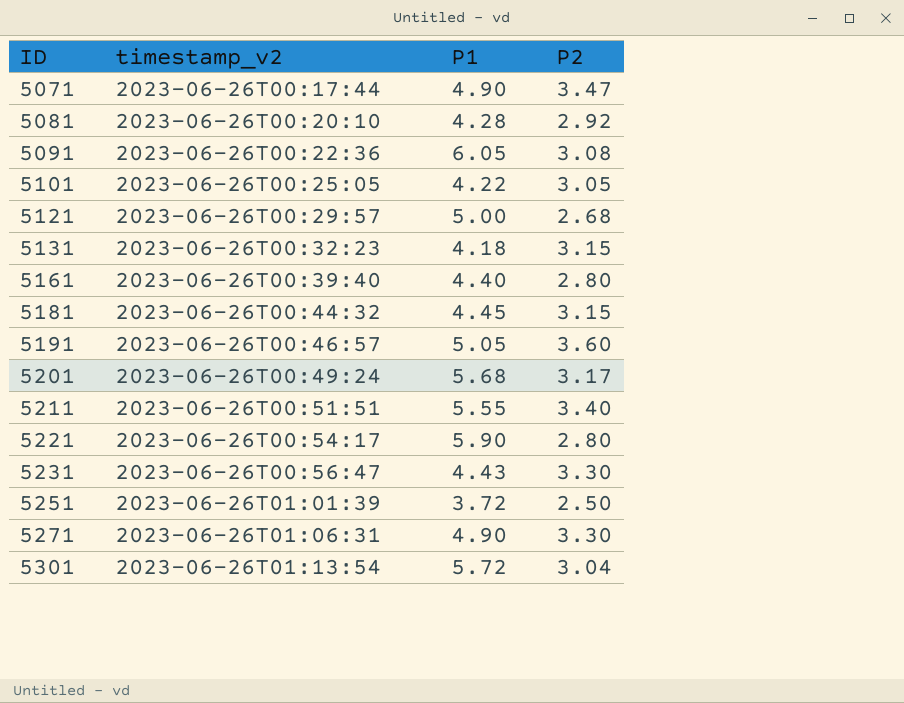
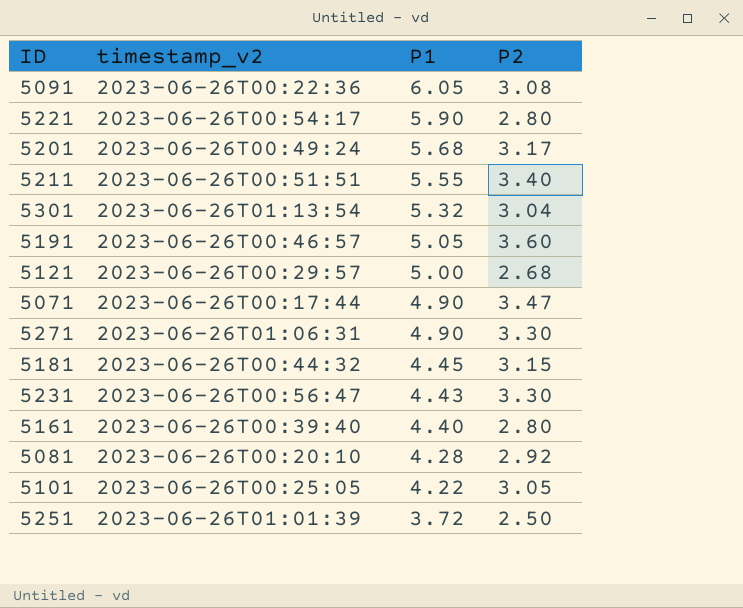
row order: ID ascending -> P1 descending
row 5131: 2023-06-26T00:32:23 | 4.18 | 3.15 -> none
5301 | P1: 5.72 -> 5.32

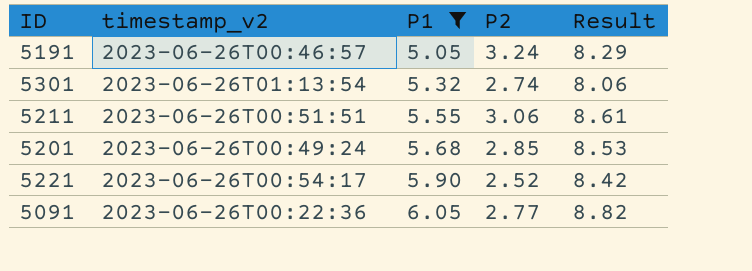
filter: none -> P1 >= 5.05
row order: P1 descending -> P1 ascending
column Result | formula: none -> [P1] + [P2]
5191 | P2: 3.60 -> 3.24
5301 | P2: 3.04 -> 2.74
5211 | P2: 3.40 -> 3.06
5201 | P2: 3.17 -> 2.85
5221 | P2: 2.80 -> 2.52
5091 | P2: 3.08 -> 2.77

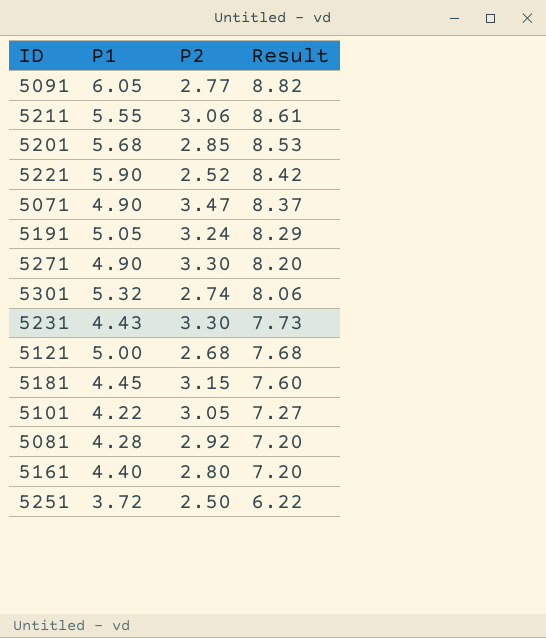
filter: P1 >= 5.05 -> none
row order: P1 ascending -> Result descending
column timestamp_v2 | position: 2 -> none

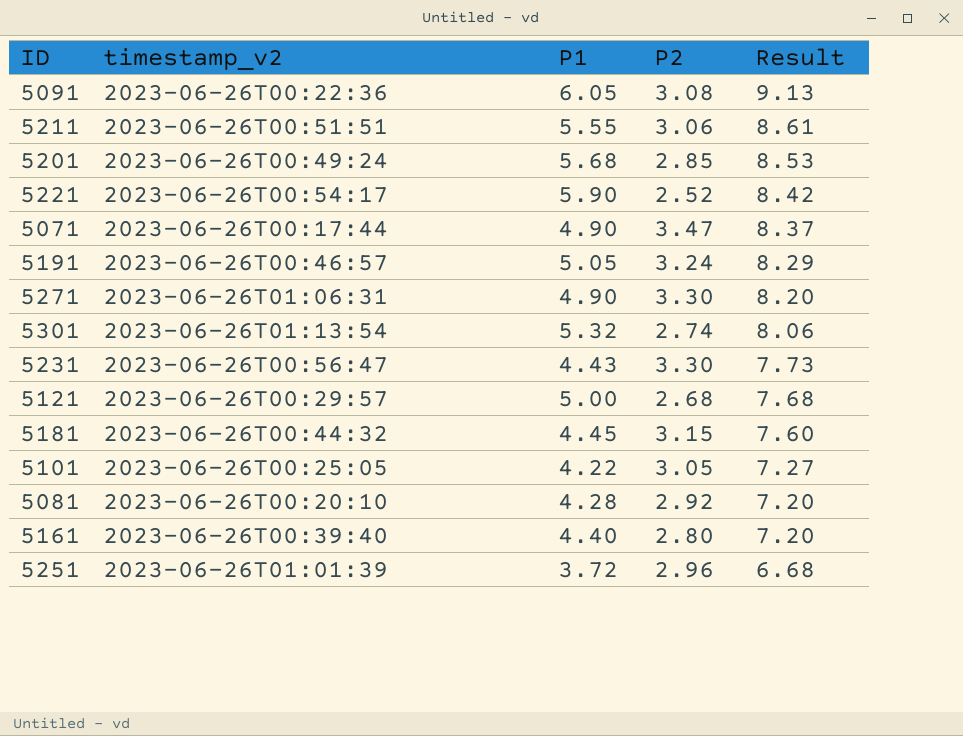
column timestamp_v2 | position: none -> 2
5091 | P2: 2.77 -> 3.08
5091 | Result: 8.82 -> 9.13
5251 | P2: 2.50 -> 2.96
5251 | Result: 6.22 -> 6.68

